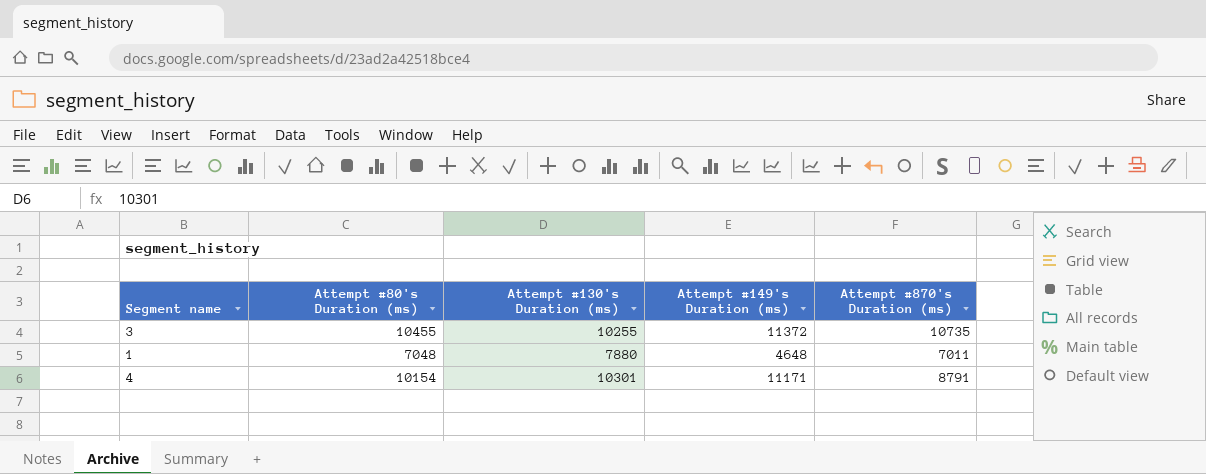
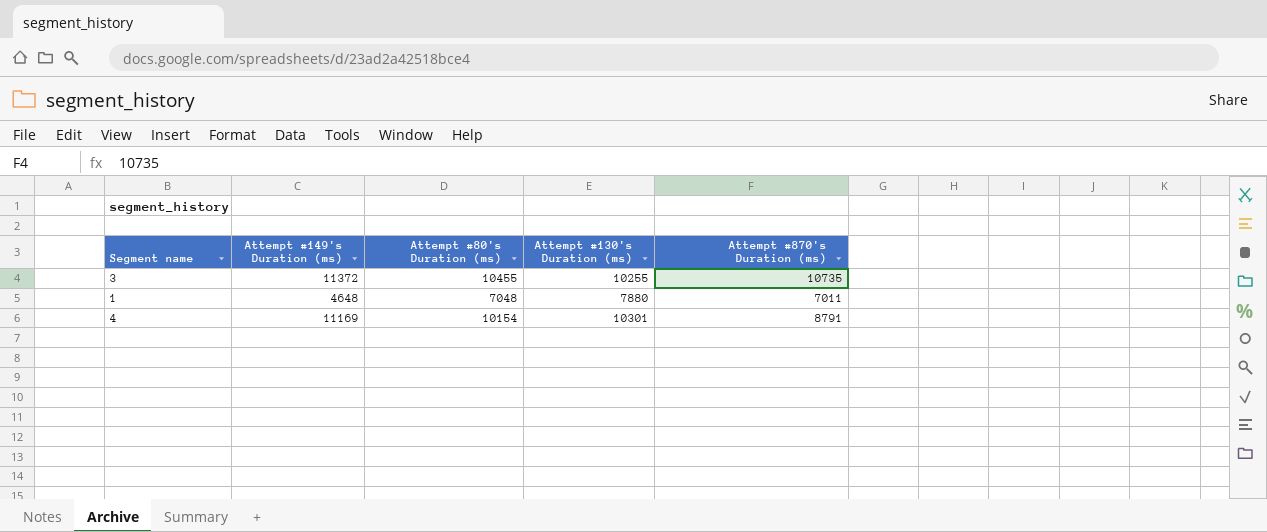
column Attempt #149's Duration (ms) | position: 4 -> 2
4 | Attempt #149's Duration (ms): 11171 -> 11169

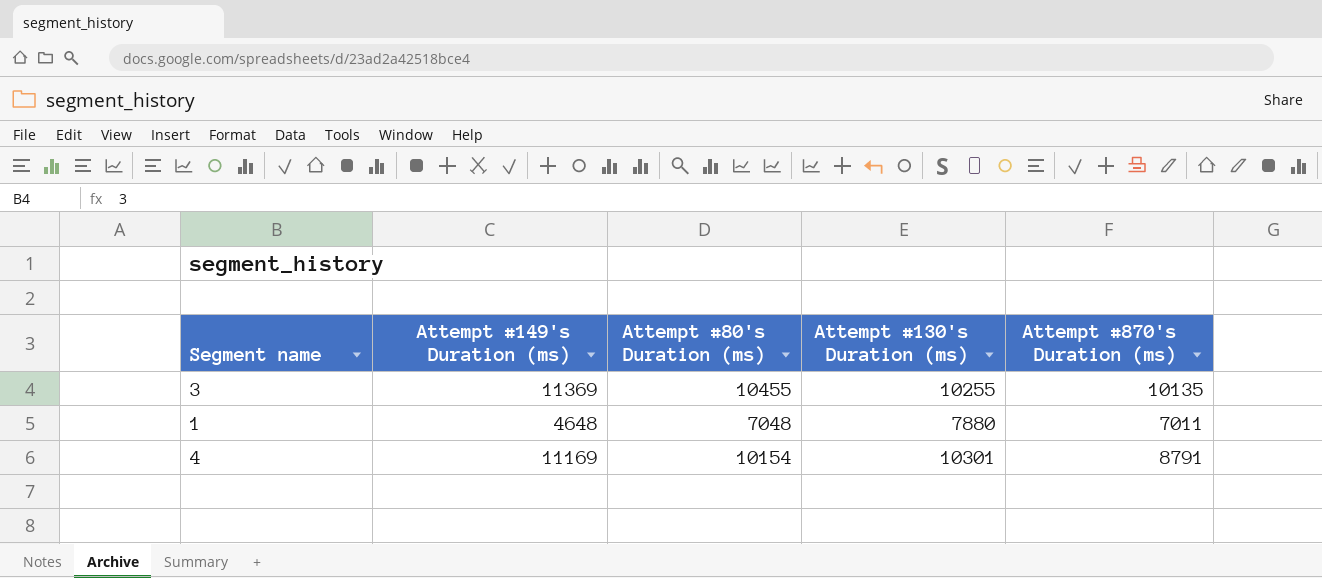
3 | Attempt #149's Duration (ms): 11372 -> 11369
3 | Attempt #870's Duration (ms): 10735 -> 10135

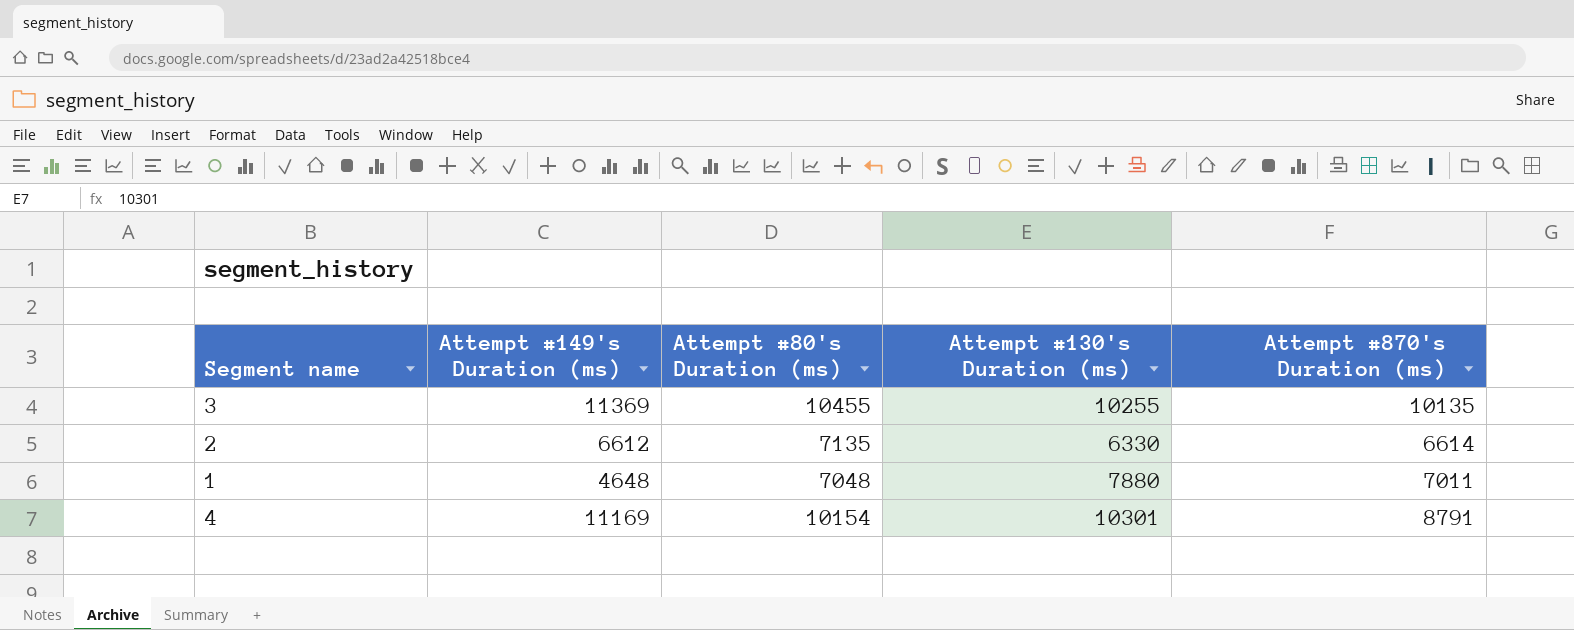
row 2: none -> 6612 | 7135 | 6330 | 6614

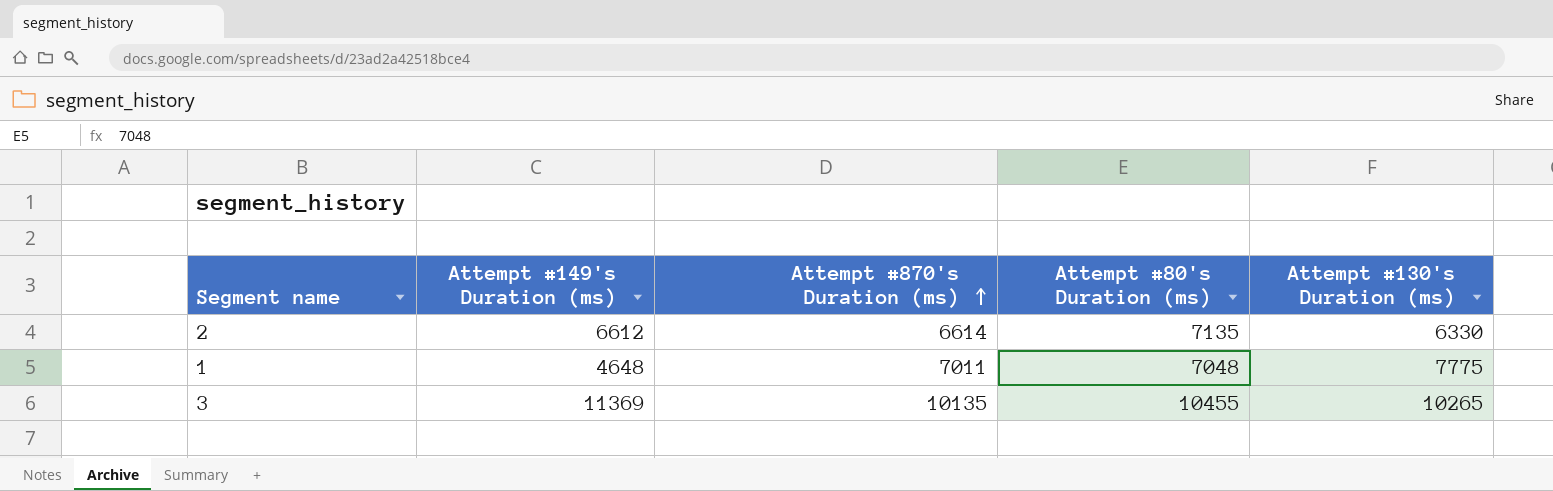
row order: none -> Attempt #870's Duration (ms) ascending
column Attempt #870's Duration (ms) | position: 5 -> 3
row 4: 11169 | 10154 | 10301 | 8791 -> none
1 | Attempt #130's Duration (ms): 7880 -> 7775
3 | Attempt #130's Duration (ms): 10255 -> 10265

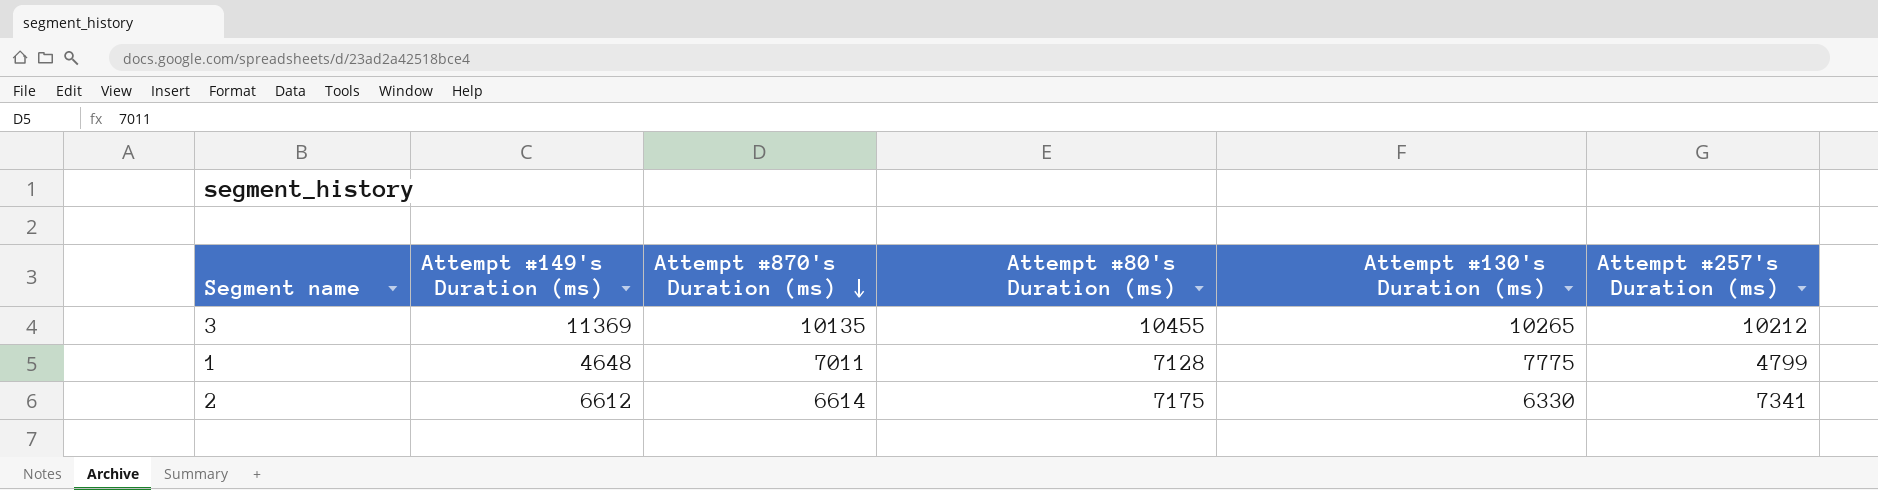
row order: Attempt #870's Duration (ms) ascending -> Attempt #870's Duration (ms) descending
column Attempt #257's Duration (ms) | position: none -> 6
1 | Attempt #80's Duration (ms): 7048 -> 7128
2 | Attempt #80's Duration (ms): 7135 -> 7175

